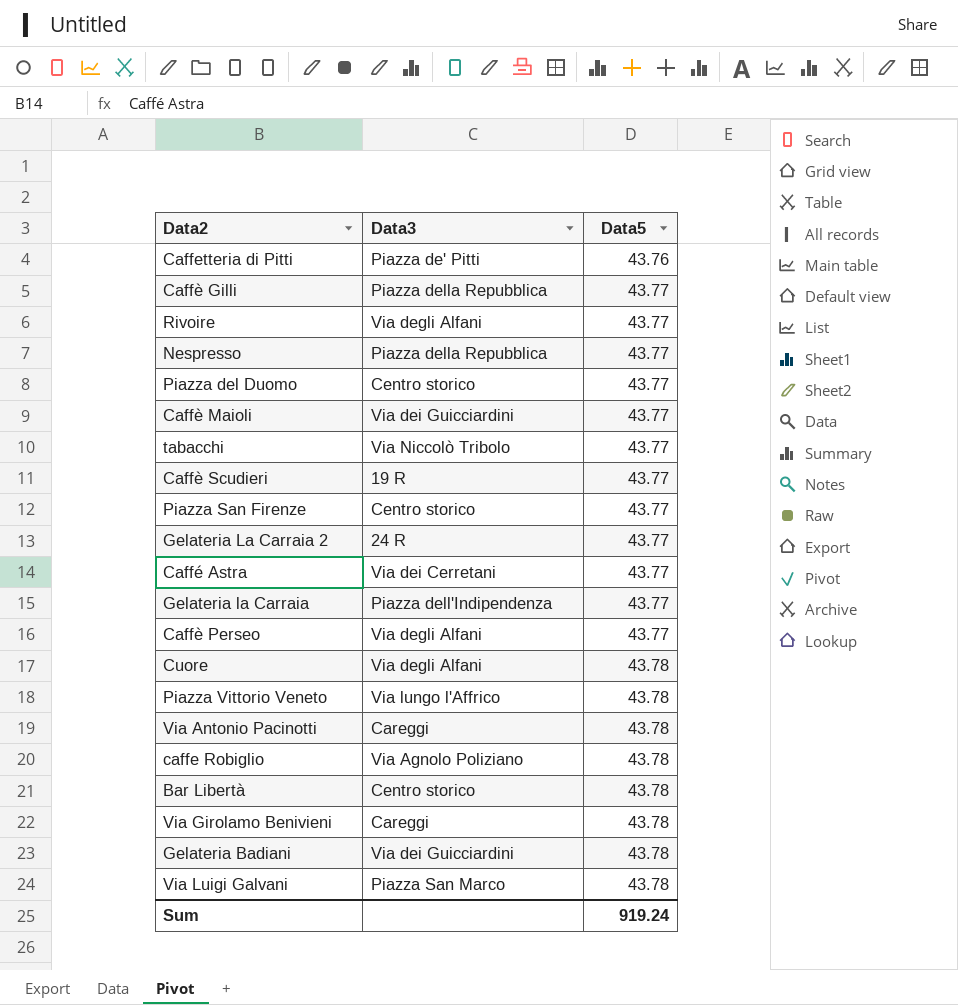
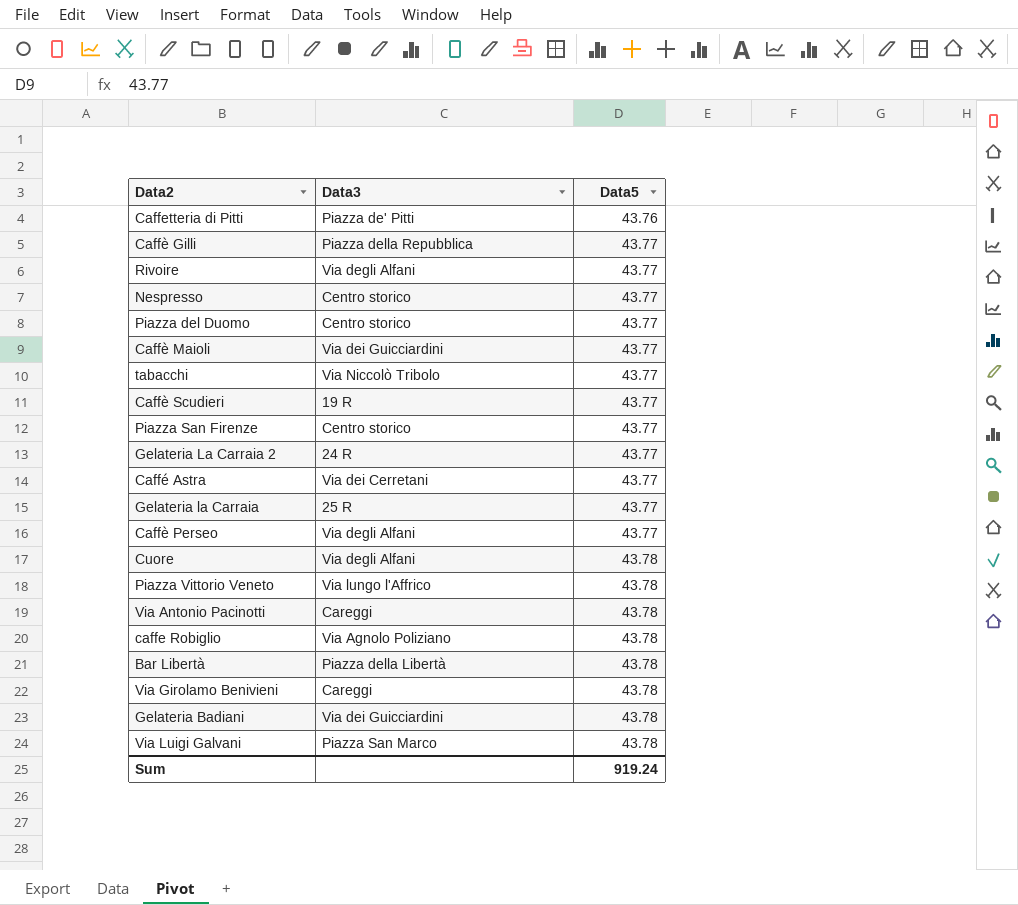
Nespresso | Data3: Piazza della Repubblica -> Centro storico
Gelateria la Carraia | Data3: Piazza dell'Indipendenza -> 25 R
Bar Libertà | Data3: Centro storico -> Piazza della Libertà

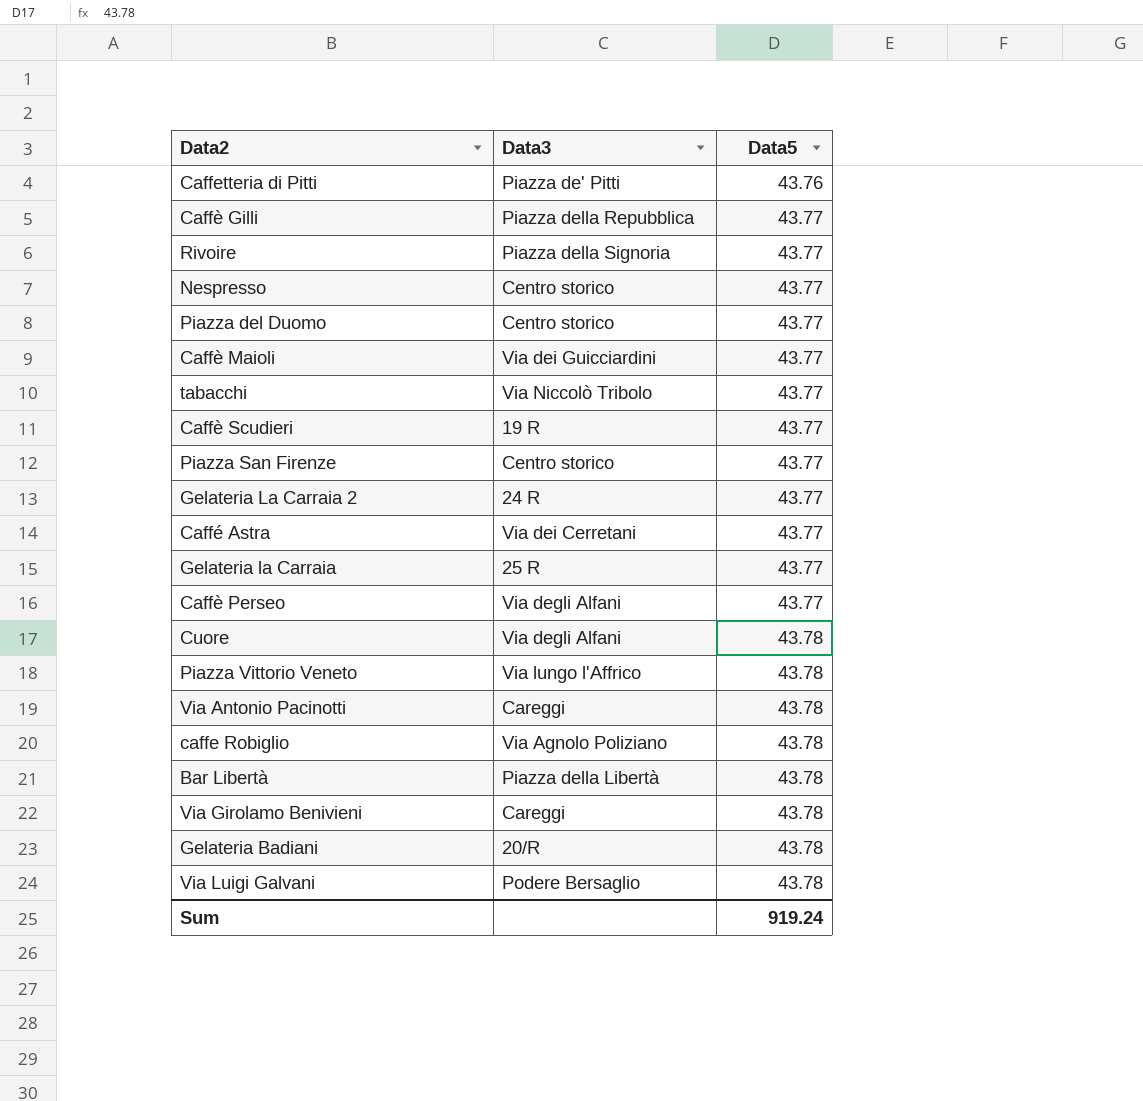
Rivoire | Data3: Via degli Alfani -> Piazza della Signoria
Gelateria Badiani | Data3: Via dei Guicciardini -> 20/R
Via Luigi Galvani | Data3: Piazza San Marco -> Podere Bersaglio

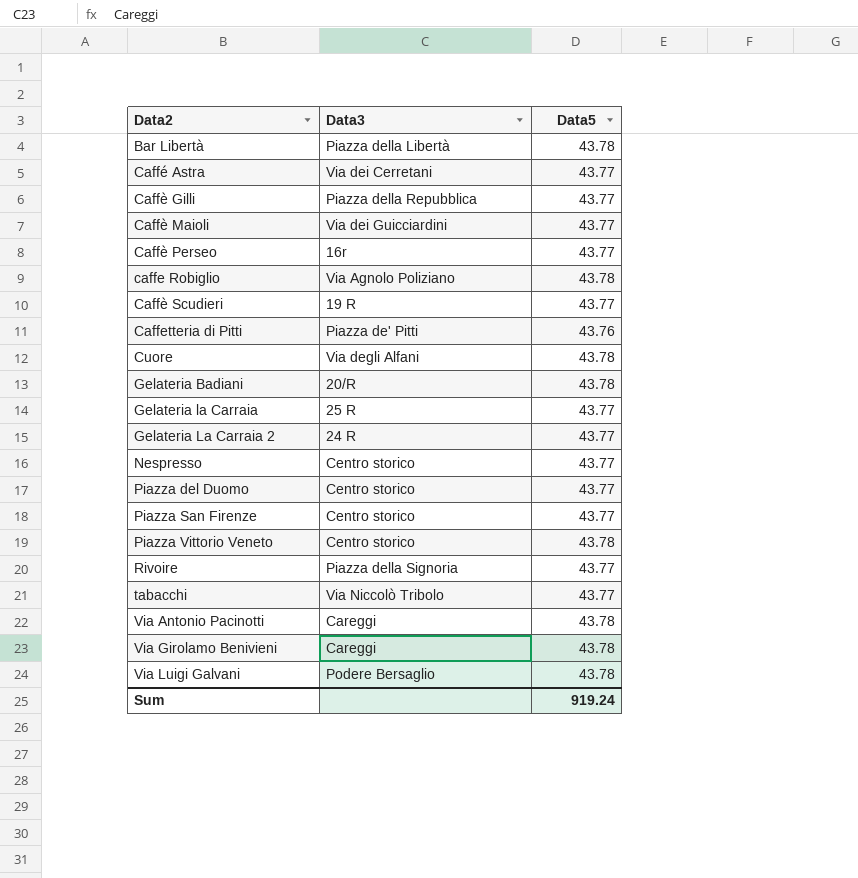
row order: Data5 ascending -> Data2 ascending
Caffè Perseo | Data3: Via degli Alfani -> 16r
Piazza Vittorio Veneto | Data3: Via lungo l'Affrico -> Centro storico

